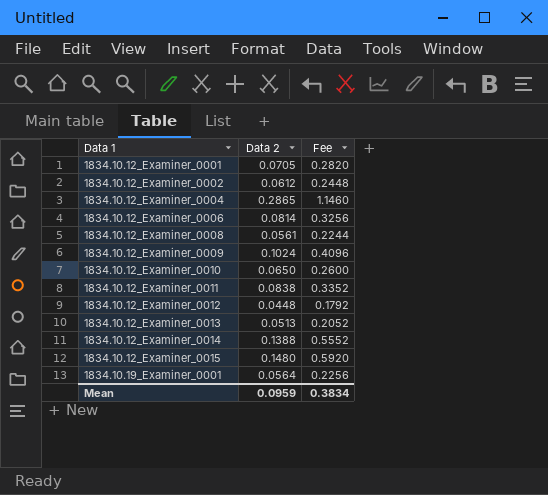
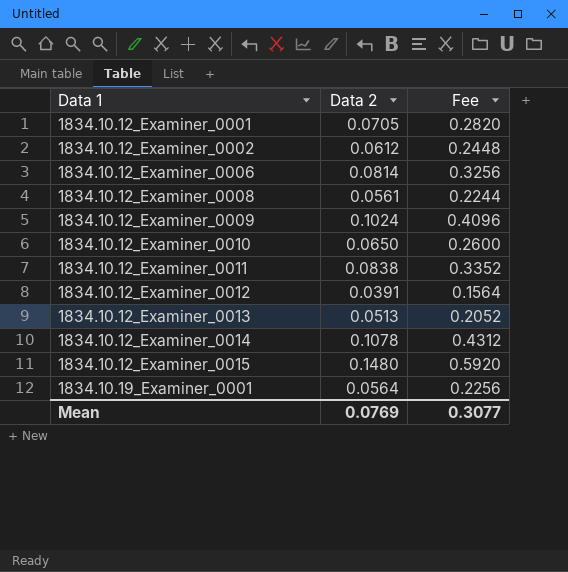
row 1834.10.12_Examiner_0004: 0.2865 | 1.1460 -> none
1834.10.12_Examiner_0012 | Data 2: 0.0448 -> 0.0391
1834.10.12_Examiner_0012 | Fee: 0.1792 -> 0.1564
1834.10.12_Examiner_0014 | Data 2: 0.1388 -> 0.1078
1834.10.12_Examiner_0014 | Fee: 0.5552 -> 0.4312
Mean | Data 2: 0.0959 -> 0.0769
Mean | Fee: 0.3834 -> 0.3077

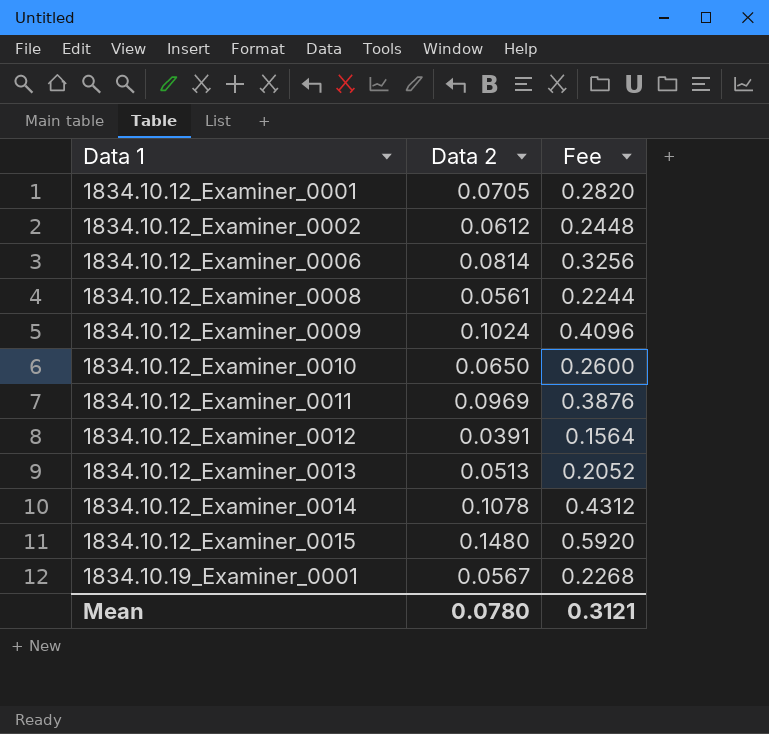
1834.10.12_Examiner_0011 | Data 2: 0.0838 -> 0.0969
1834.10.12_Examiner_0011 | Fee: 0.3352 -> 0.3876
1834.10.19_Examiner_0001 | Data 2: 0.0564 -> 0.0567
1834.10.19_Examiner_0001 | Fee: 0.2256 -> 0.2268
Mean | Data 2: 0.0769 -> 0.0780
Mean | Fee: 0.3077 -> 0.3121

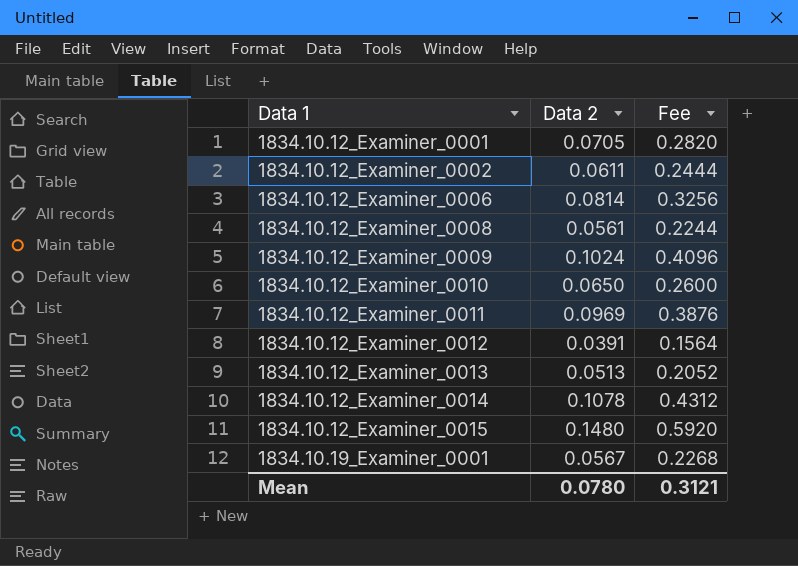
1834.10.12_Examiner_0002 | Data 2: 0.0612 -> 0.0611
1834.10.12_Examiner_0002 | Fee: 0.2448 -> 0.2444

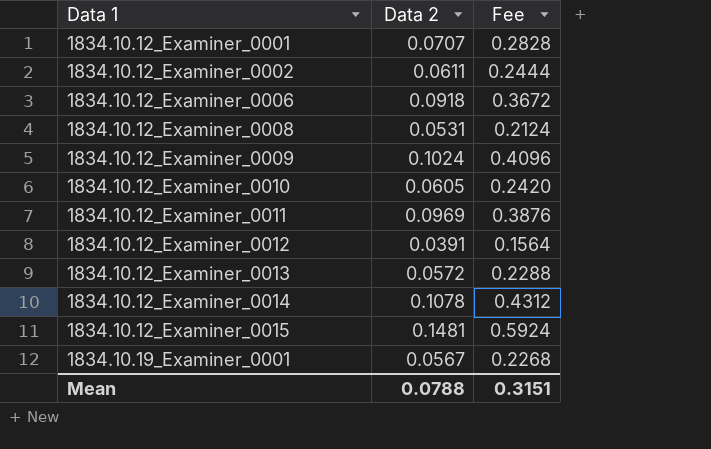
1834.10.12_Examiner_0001 | Data 2: 0.0705 -> 0.0707
1834.10.12_Examiner_0001 | Fee: 0.2820 -> 0.2828
1834.10.12_Examiner_0006 | Data 2: 0.0814 -> 0.0918
1834.10.12_Examiner_0006 | Fee: 0.3256 -> 0.3672
1834.10.12_Examiner_0008 | Data 2: 0.0561 -> 0.0531
1834.10.12_Examiner_0008 | Fee: 0.2244 -> 0.2124
1834.10.12_Examiner_0010 | Data 2: 0.0650 -> 0.0605
1834.10.12_Examiner_0010 | Fee: 0.2600 -> 0.2420
1834.10.12_Examiner_0013 | Data 2: 0.0513 -> 0.0572
1834.10.12_Examiner_0013 | Fee: 0.2052 -> 0.2288
1834.10.12_Examiner_0015 | Data 2: 0.1480 -> 0.1481
1834.10.12_Examiner_0015 | Fee: 0.5920 -> 0.5924
Mean | Data 2: 0.0780 -> 0.0788
Mean | Fee: 0.3121 -> 0.3151

